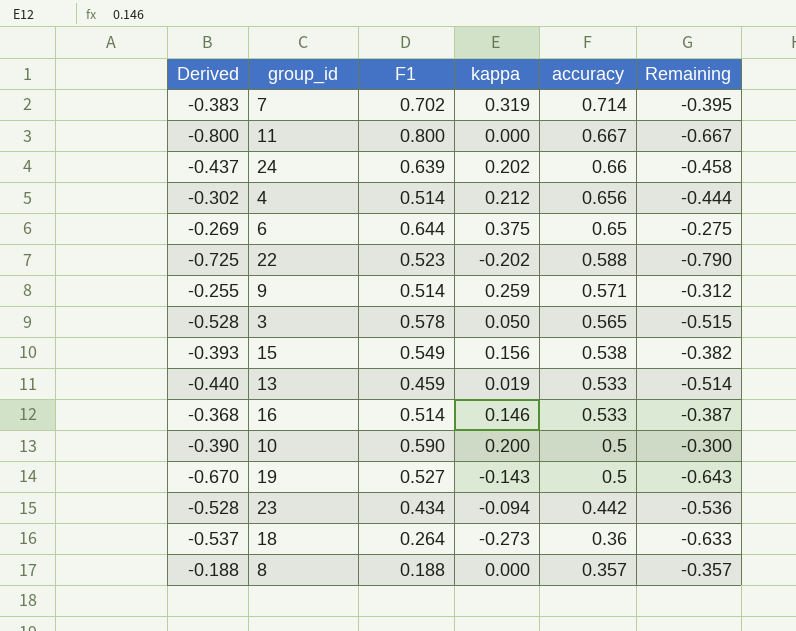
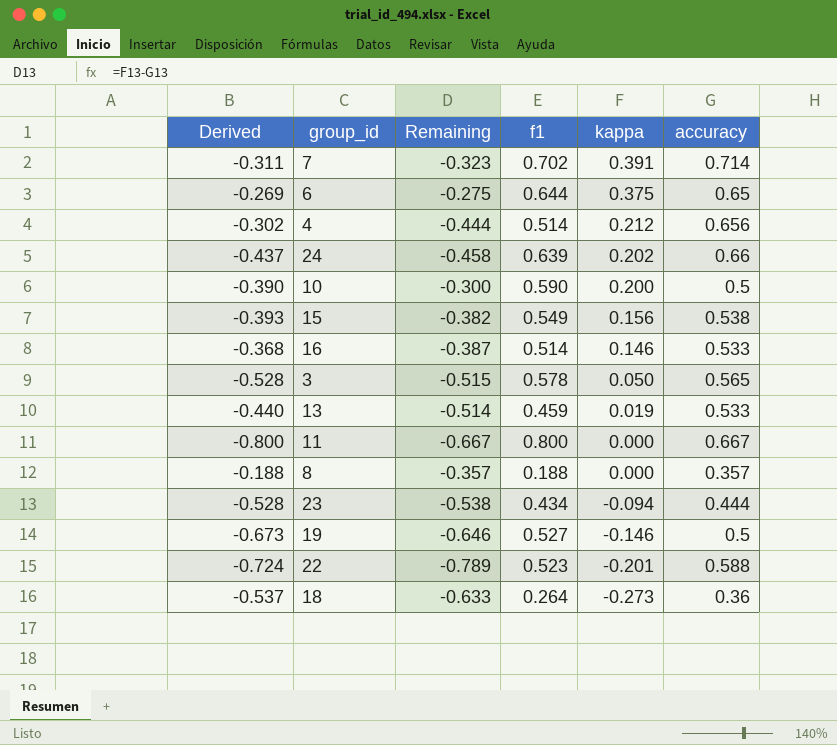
row order: accuracy descending -> kappa descending
column Remaining | position: 6 -> 3
column name: F1 -> f1
row 9: -0.255 | 0.514 | 0.259 | 0.571 | -0.312 -> none
7 | Derived: -0.383 -> -0.311
7 | Remaining: -0.395 -> -0.323
7 | kappa: 0.319 -> 0.391
23 | Remaining: -0.536 -> -0.538
23 | accuracy: 0.442 -> 0.444
19 | Derived: -0.670 -> -0.673
19 | Remaining: -0.643 -> -0.646
19 | kappa: -0.143 -> -0.146
22 | Derived: -0.725 -> -0.724
22 | Remaining: -0.790 -> -0.789
22 | kappa: -0.202 -> -0.201

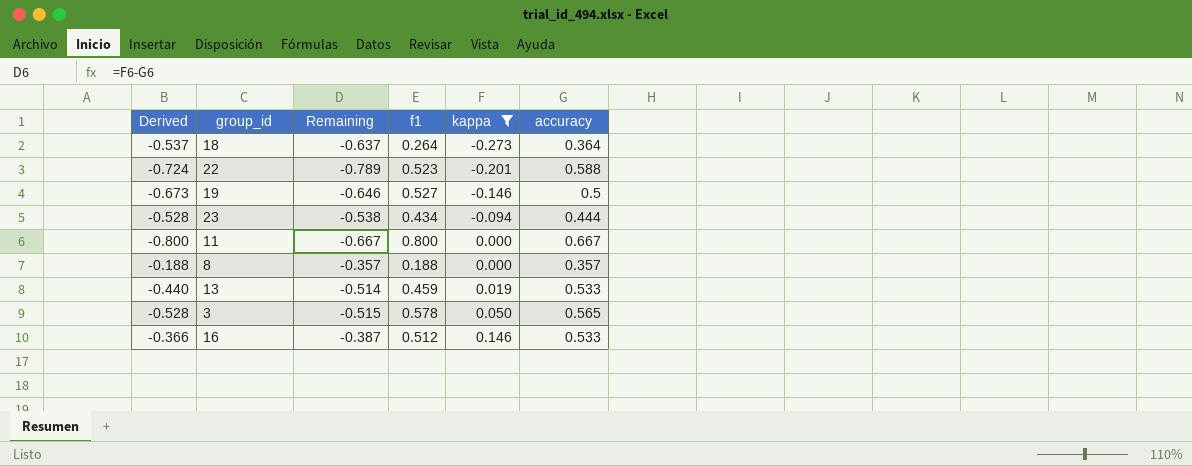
filter: none -> kappa <= 0.146
row order: kappa descending -> kappa ascending
18 | Remaining: -0.633 -> -0.637
18 | accuracy: 0.36 -> 0.364
16 | Derived: -0.368 -> -0.366
16 | f1: 0.514 -> 0.512

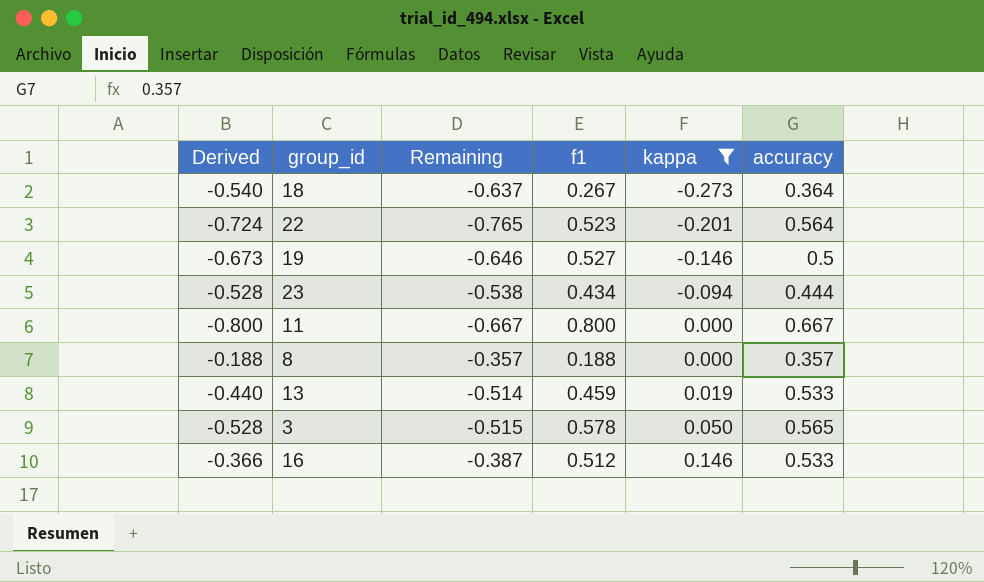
18 | Derived: -0.537 -> -0.540
18 | f1: 0.264 -> 0.267
22 | Remaining: -0.789 -> -0.765
22 | accuracy: 0.588 -> 0.564

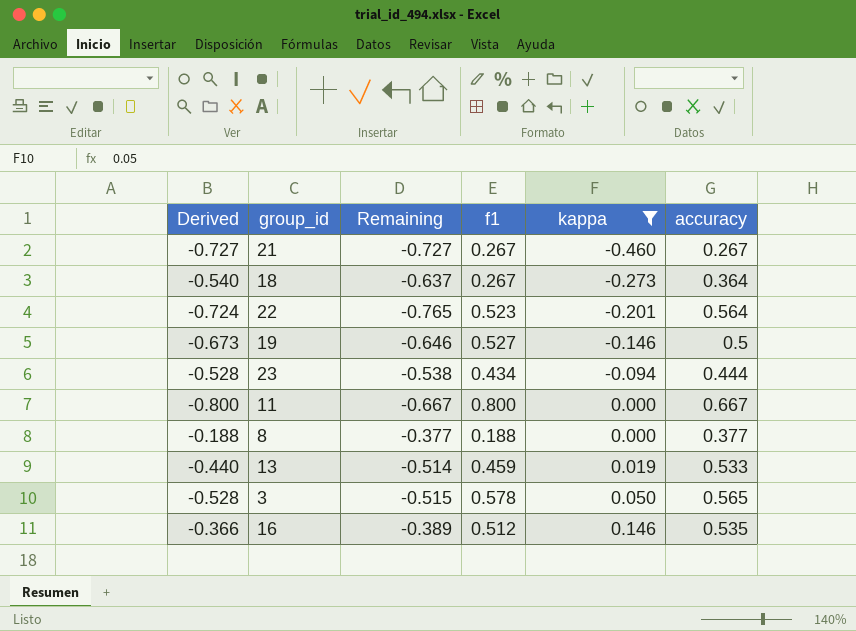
row 21: none -> -0.727 | -0.727 | 0.267 | -0.460 | 0.267
8 | Remaining: -0.357 -> -0.377
8 | accuracy: 0.357 -> 0.377
16 | Remaining: -0.387 -> -0.389
16 | accuracy: 0.533 -> 0.535

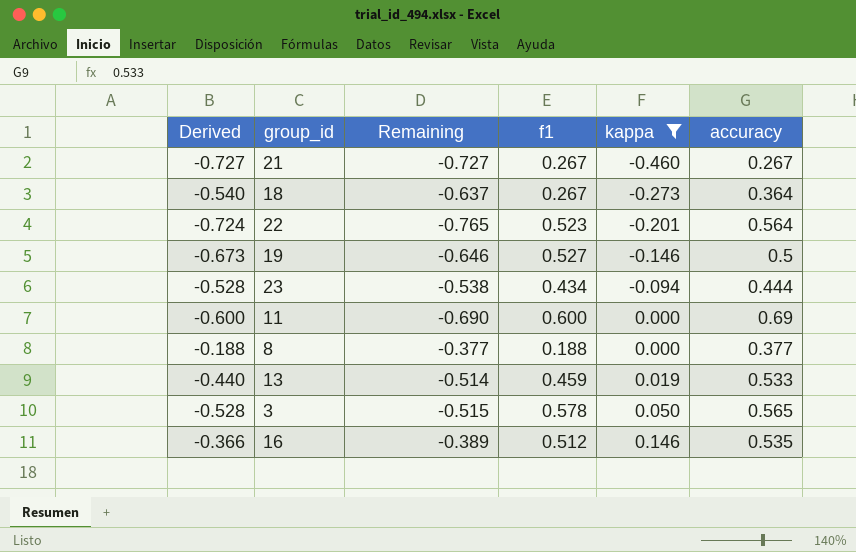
11 | Derived: -0.800 -> -0.600
11 | Remaining: -0.667 -> -0.690
11 | f1: 0.800 -> 0.600
11 | accuracy: 0.667 -> 0.69

